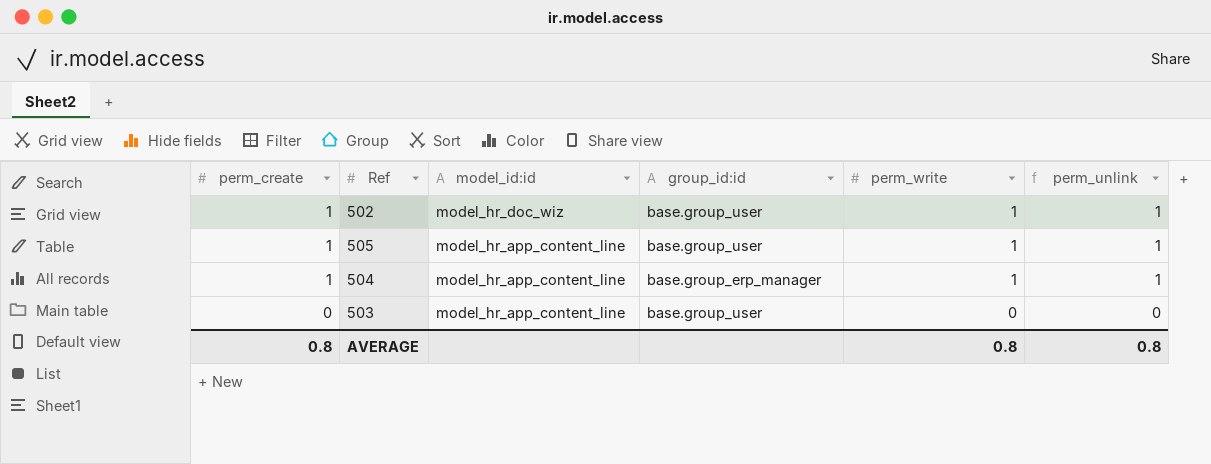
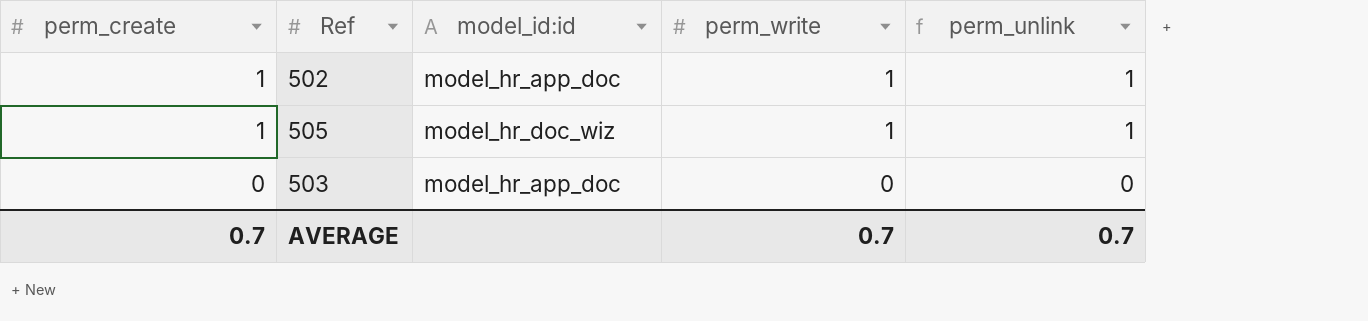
column group_id:id | position: 4 -> none
row 504: 1 | model_hr_app_content_line | base.group_erp_manager | 1 | 1 -> none
502 | model_id:id: model_hr_doc_wiz -> model_hr_app_doc
505 | model_id:id: model_hr_app_content_line -> model_hr_doc_wiz
503 | model_id:id: model_hr_app_content_line -> model_hr_app_doc
AVERAGE | perm_create: 0.8 -> 0.7
AVERAGE | perm_write: 0.8 -> 0.7
AVERAGE | perm_unlink: 0.8 -> 0.7

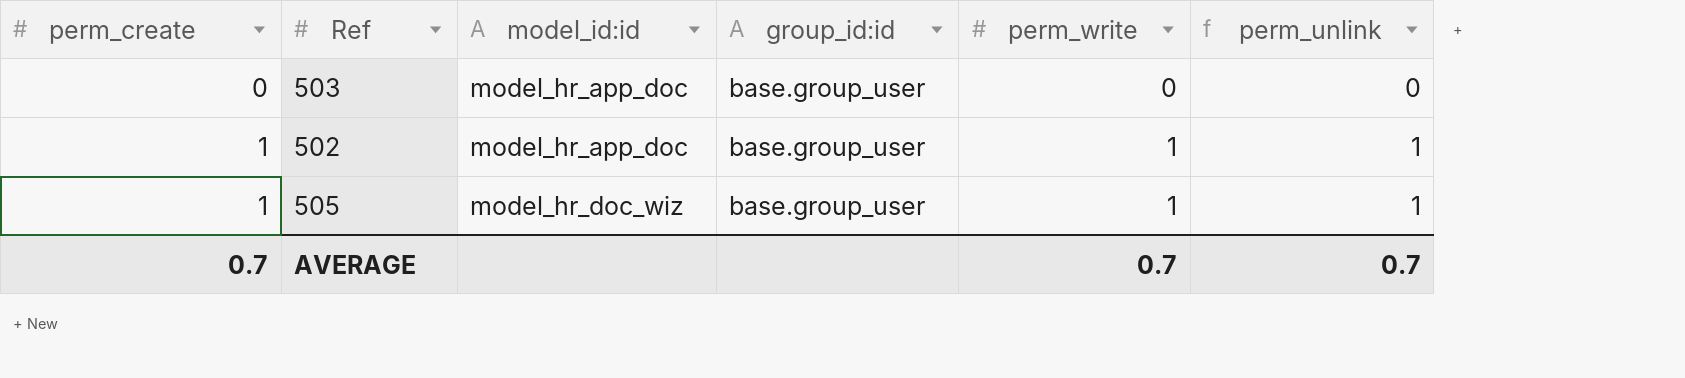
row order: perm_create descending -> perm_create ascending
column group_id:id | position: none -> 4

